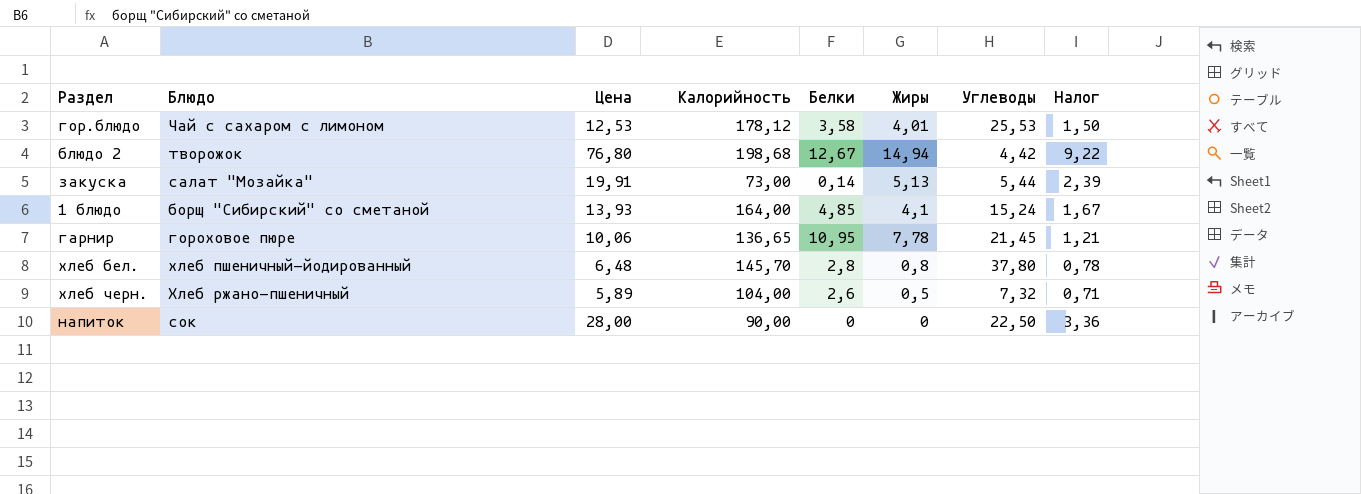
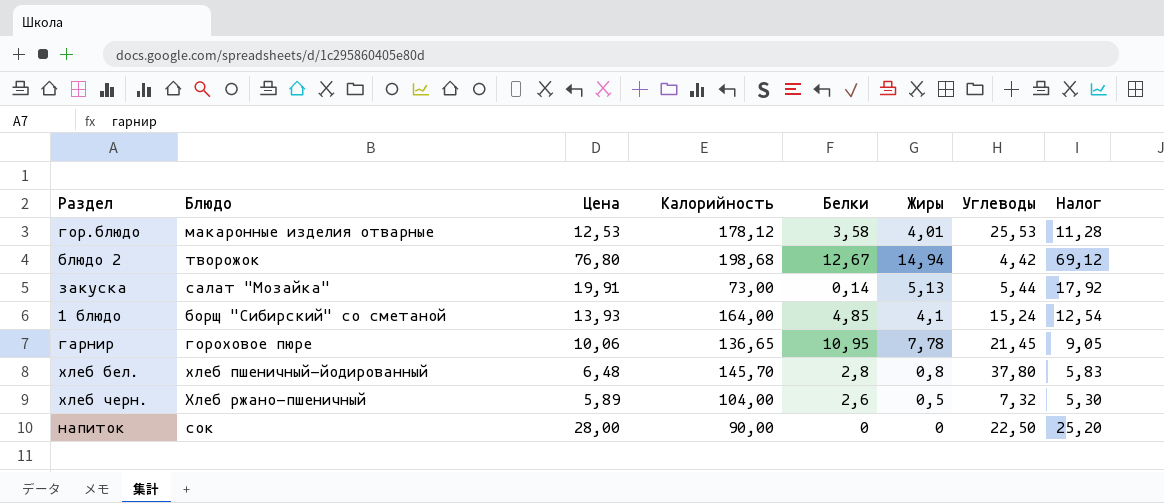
column Налог | formula: [Цена] * 0,12 -> [Цена] * 0,9
гор.блюдо | Блюдо: Чай с сахаром с лимоном -> макаронные изделия отварные

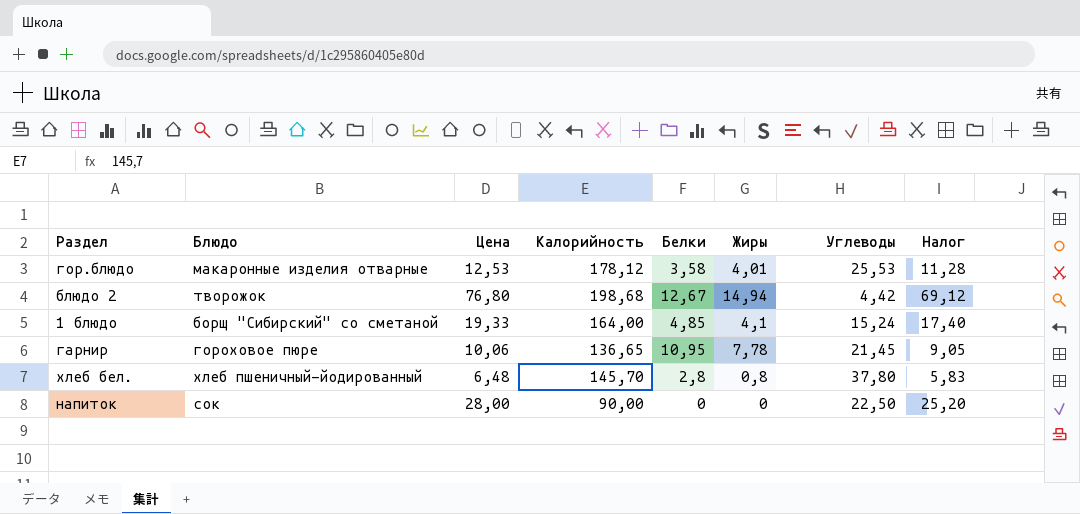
row закуска: салат "Мозайка" | 19,91 | 73,00 | 0,14 | 5,13 | 5,44 | 17,92 -> none
row хлеб черн.: Хлеб ржано-пшеничный | 5,89 | 104,00 | 2,6 | 0,5 | 7,32 | 5,30 -> none
1 блюдо | Цена: 13,93 -> 19,33
1 блюдо | Налог: 12,54 -> 17,40

